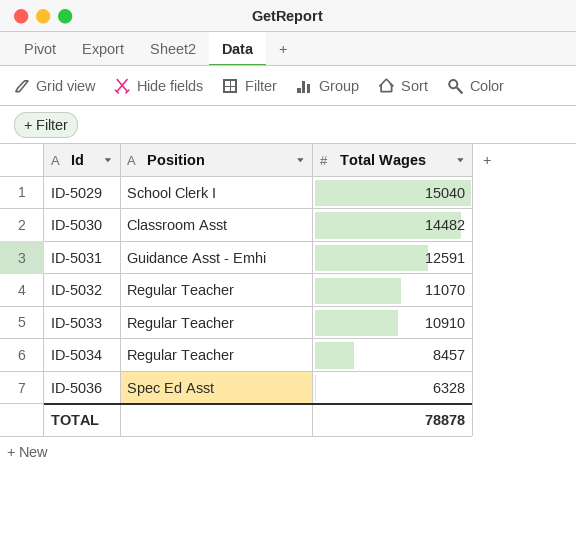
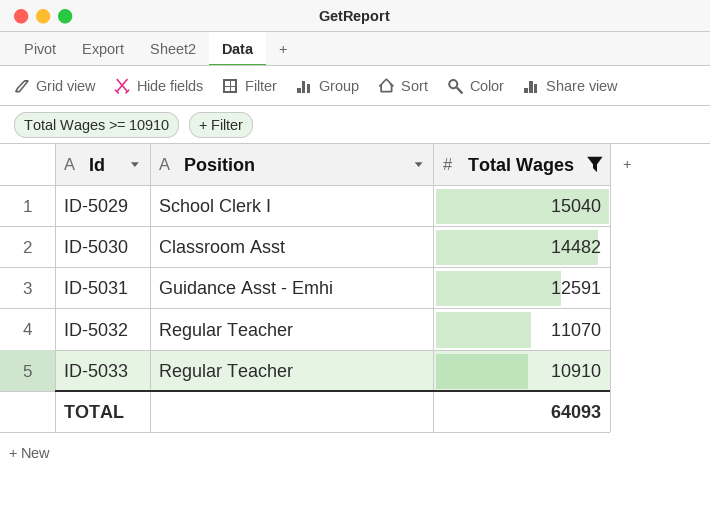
filter: none -> Total Wages >= 10910
TOTAL | Total Wages: 78878 -> 64093

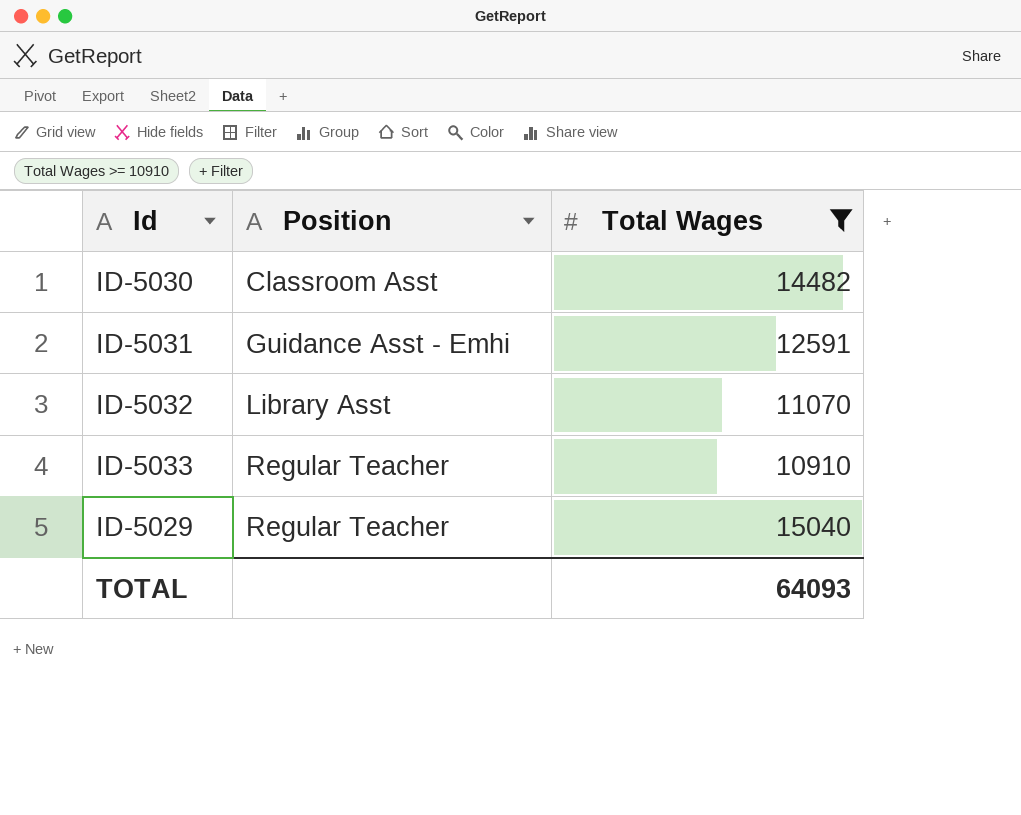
row order: Id ascending -> Position ascending
ID-5032 | Position: Regular Teacher -> Library Asst
ID-5029 | Position: School Clerk I -> Regular Teacher

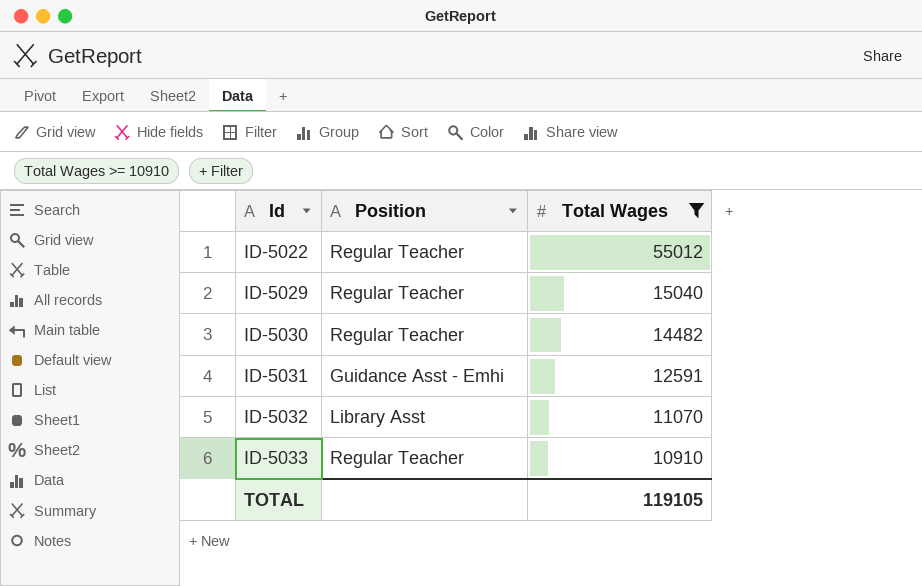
row order: Position ascending -> Id ascending
row ID-5022: none -> Regular Teacher | 55012
ID-5030 | Position: Classroom Asst -> Regular Teacher
TOTAL | Total Wages: 64093 -> 119105

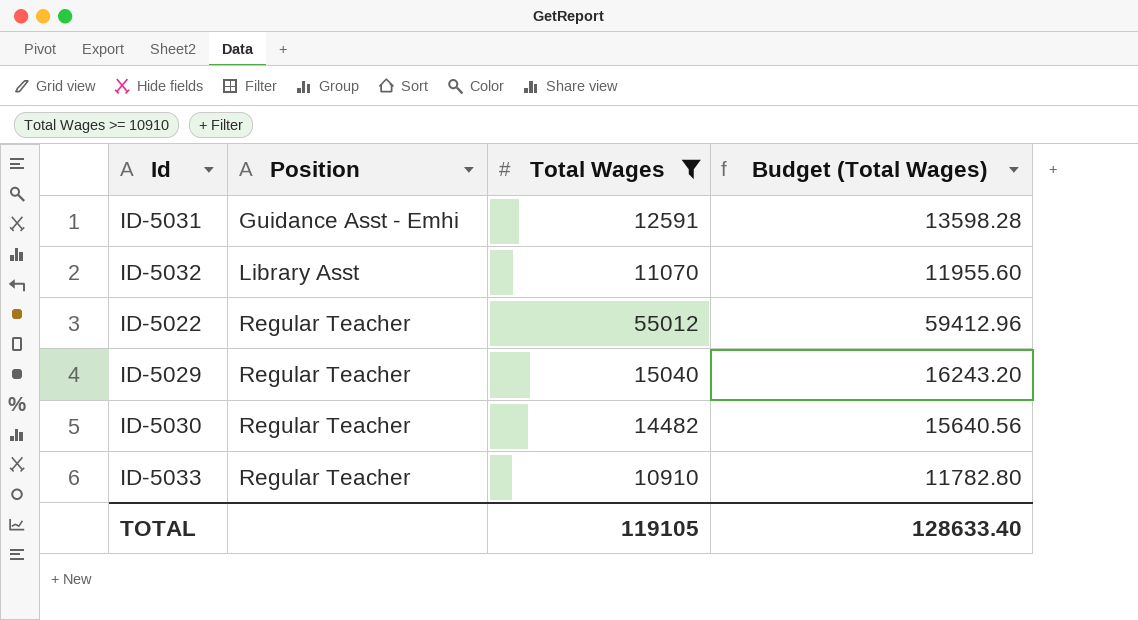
row order: Id ascending -> Position ascending
column Budget (Total Wages) | formula: none -> [Total Wages] * 1.08

